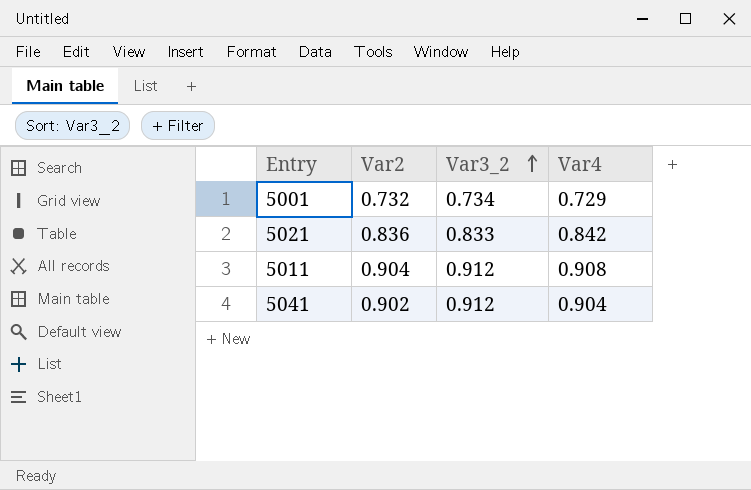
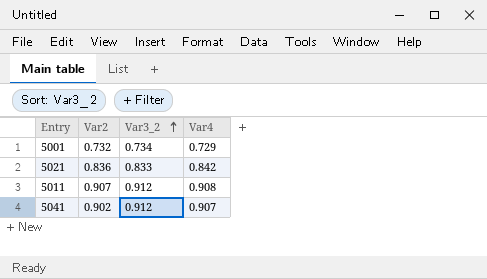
5011 | Var2: 0.904 -> 0.907
5041 | Var4: 0.904 -> 0.907

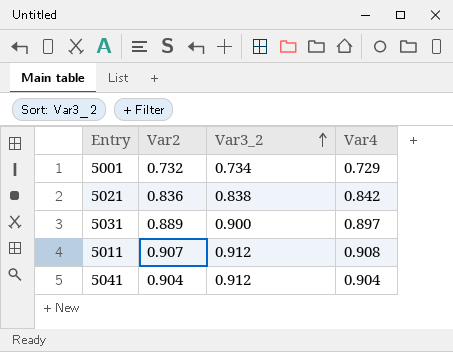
5021 | Var3_2: 0.833 -> 0.838
row 5031: none -> 0.889 | 0.900 | 0.897
5041 | Var2: 0.902 -> 0.904
5041 | Var4: 0.907 -> 0.904

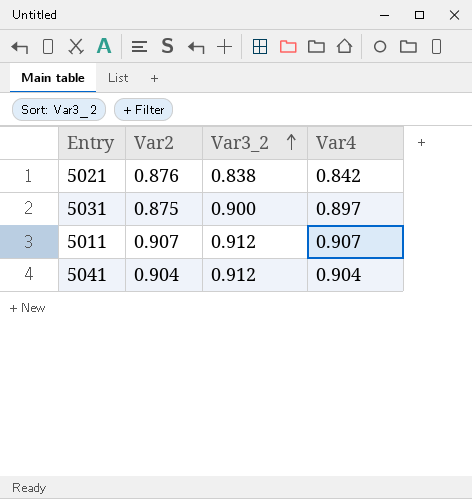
row 5001: 0.732 | 0.734 | 0.729 -> none
5021 | Var2: 0.836 -> 0.876
5031 | Var2: 0.889 -> 0.875
5011 | Var4: 0.908 -> 0.907

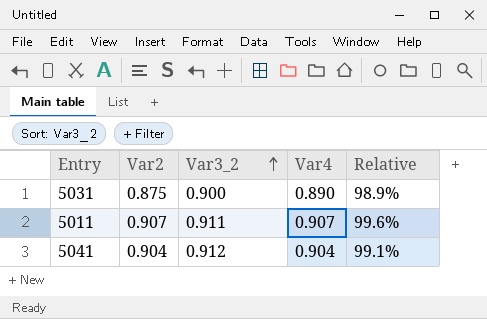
column Relative | formula: none -> [Var4] / [Var3_2]
row 5021: 0.876 | 0.838 | 0.842 -> none
5031 | Var4: 0.897 -> 0.890
5011 | Var3_2: 0.912 -> 0.911

